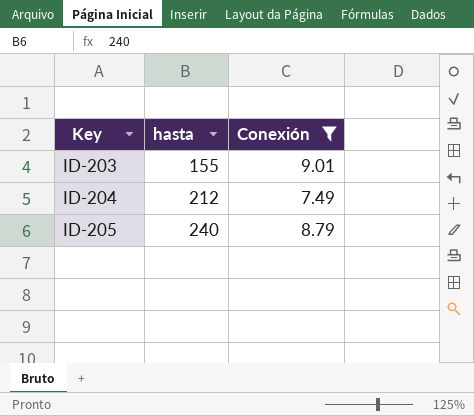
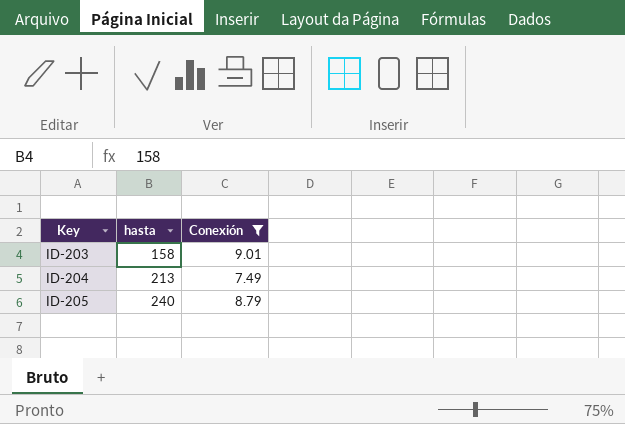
ID-203 | hasta: 155 -> 158
ID-204 | hasta: 212 -> 213

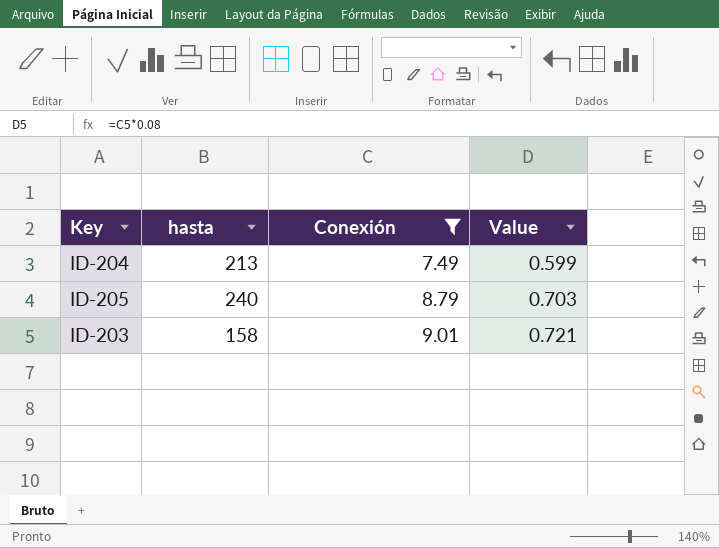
row order: Key ascending -> Conexión ascending
column Value | formula: none -> [Conexión] * 0.08

